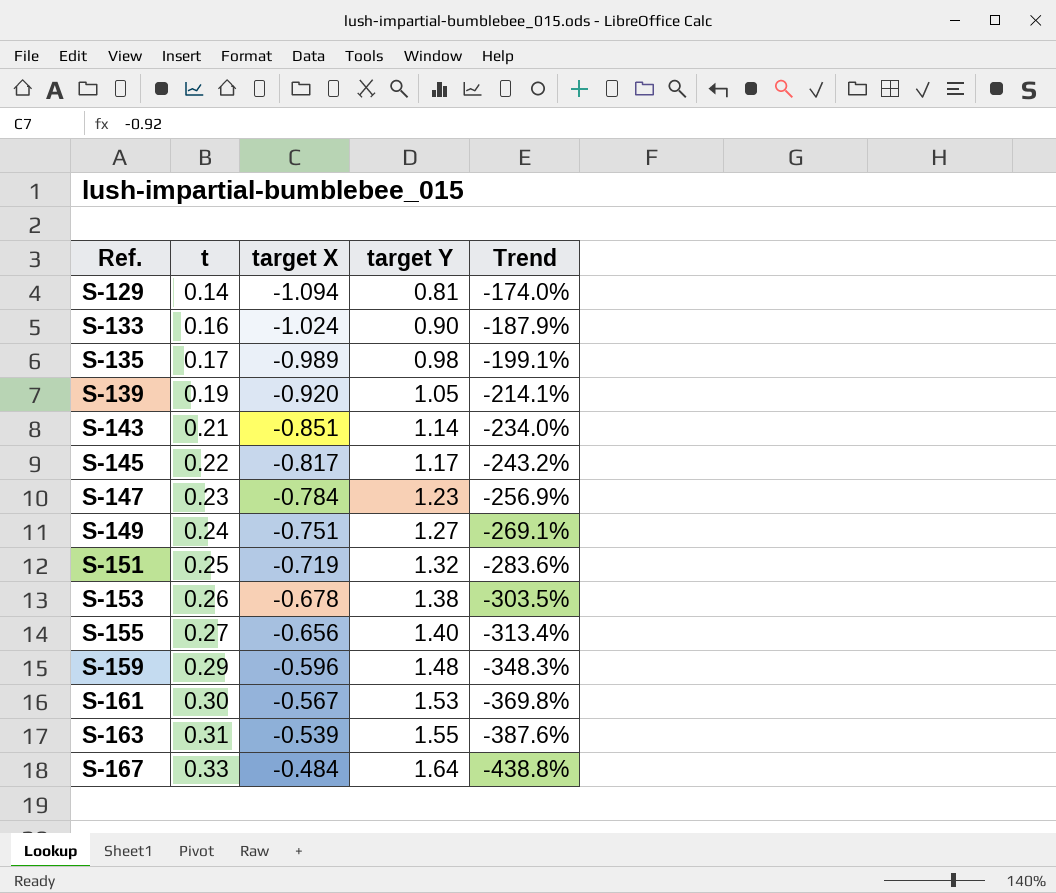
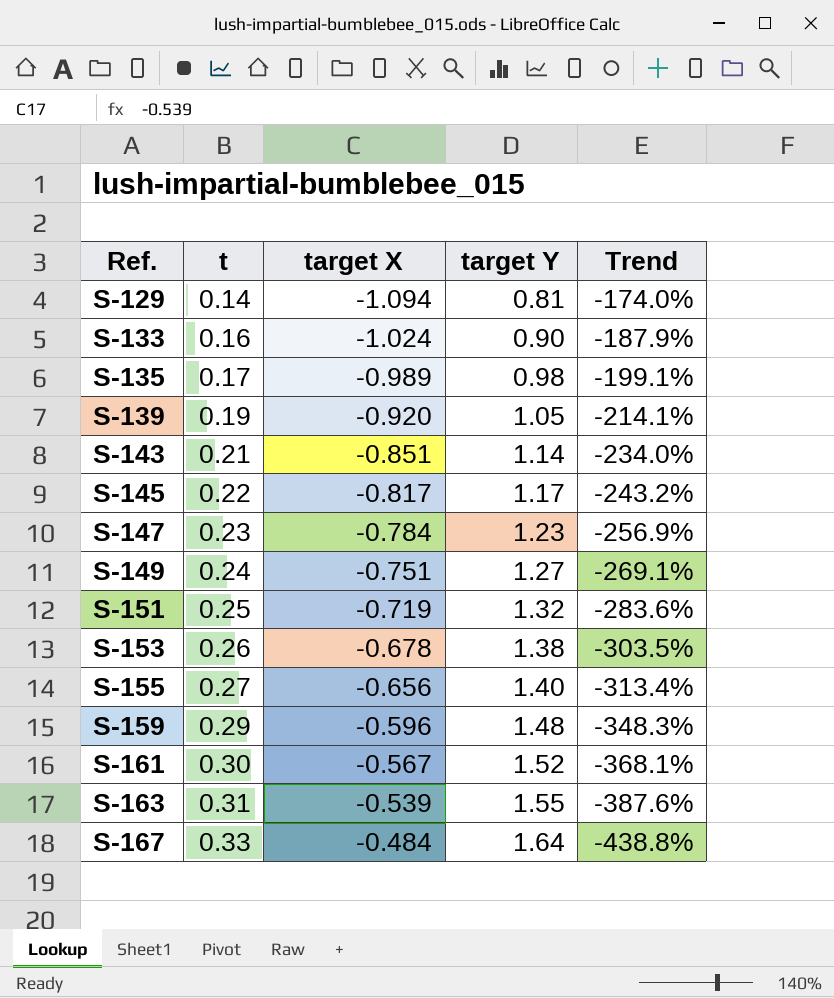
S-161 | target Y: 1.53 -> 1.52
S-161 | Trend: -369.8% -> -368.1%

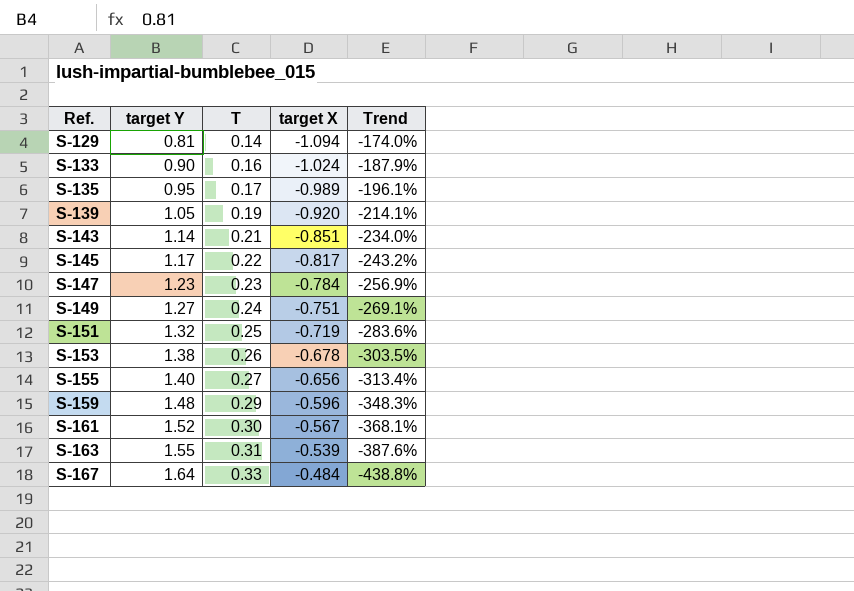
column target Y | position: 4 -> 2
column name: t -> T
S-135 | target Y: 0.98 -> 0.95
S-135 | Trend: -199.1% -> -196.1%

